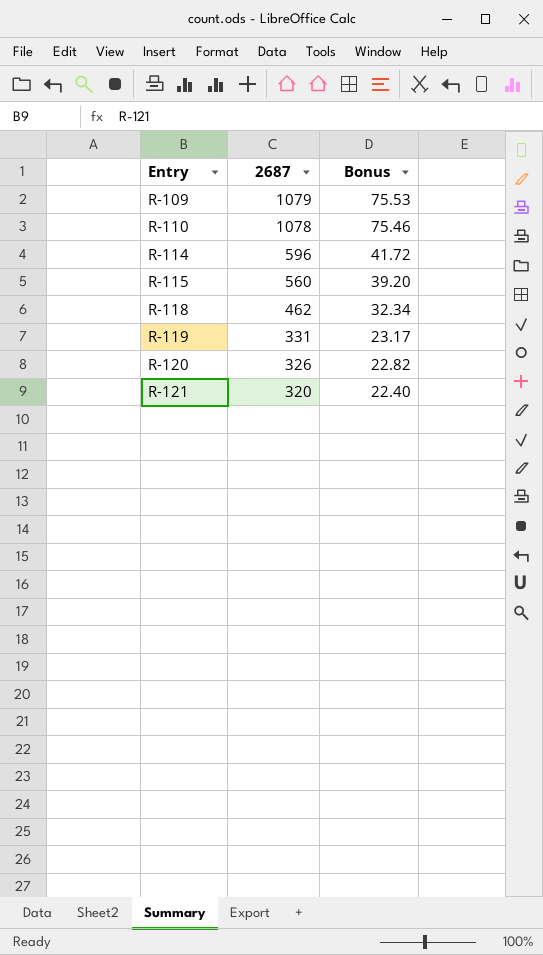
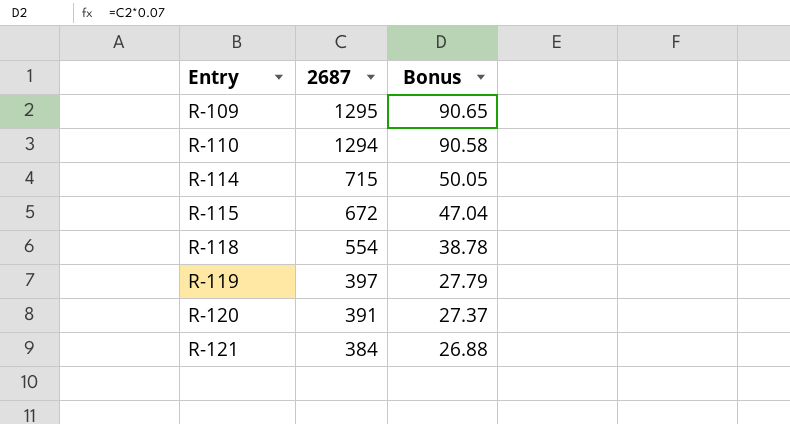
R-109 | 2687: 1079 -> 1295
R-109 | Bonus: 75.53 -> 90.65
R-110 | 2687: 1078 -> 1294
R-110 | Bonus: 75.46 -> 90.58
R-114 | 2687: 596 -> 715
R-114 | Bonus: 41.72 -> 50.05
R-115 | 2687: 560 -> 672
R-115 | Bonus: 39.20 -> 47.04
R-118 | 2687: 462 -> 554
R-118 | Bonus: 32.34 -> 38.78
R-119 | 2687: 331 -> 397
R-119 | Bonus: 23.17 -> 27.79
R-120 | 2687: 326 -> 391
R-120 | Bonus: 22.82 -> 27.37
R-121 | 2687: 320 -> 384
R-121 | Bonus: 22.40 -> 26.88

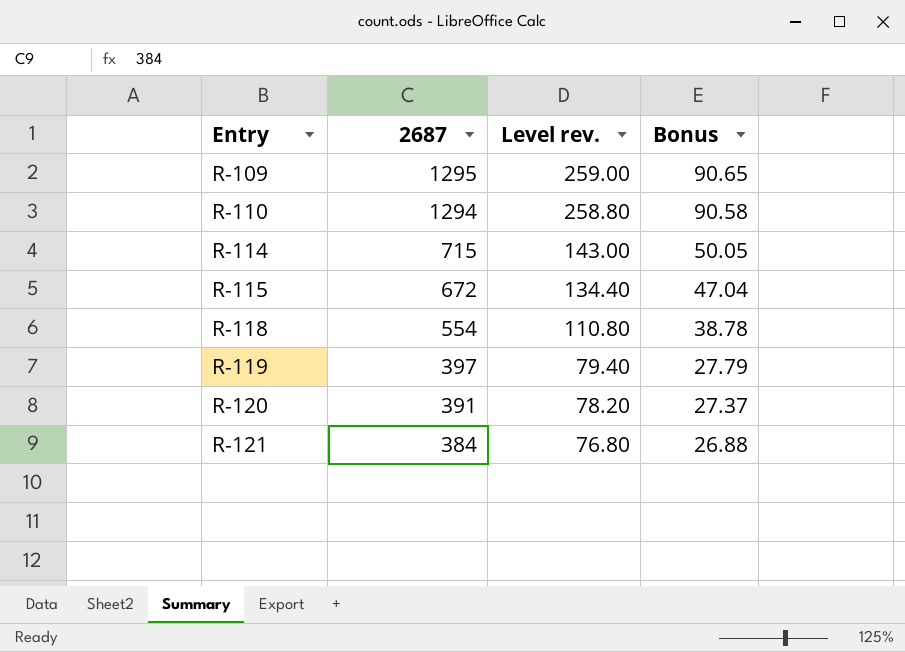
column Level rev. | formula: none -> [2687] * 0.2

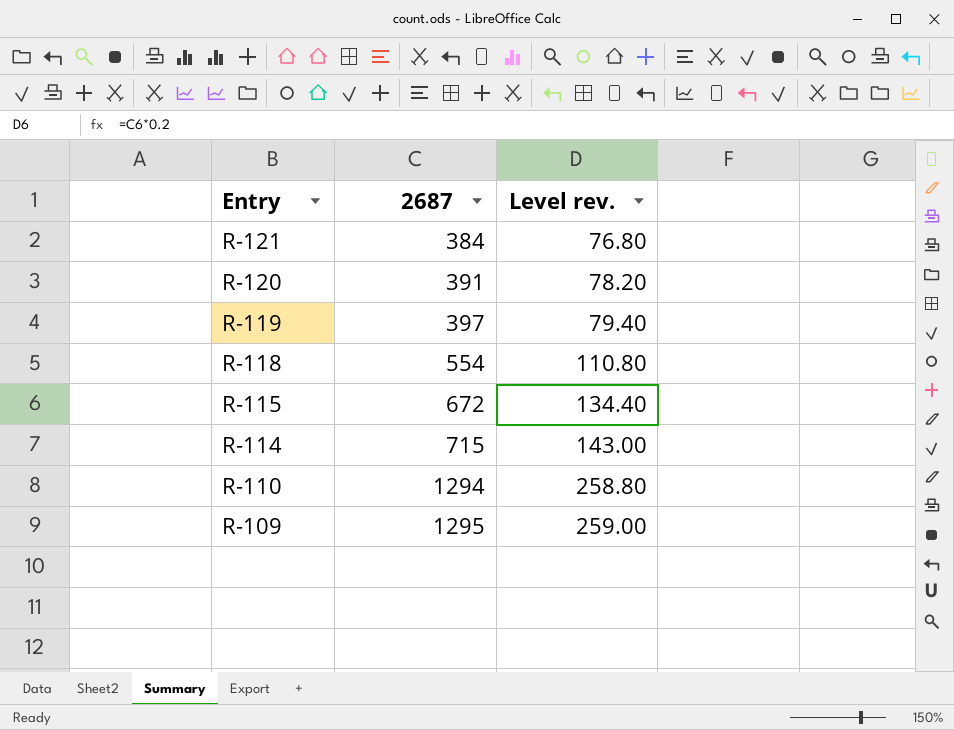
row order: Entry ascending -> Entry descending
column Bonus | formula: [2687] * 0.07 -> none

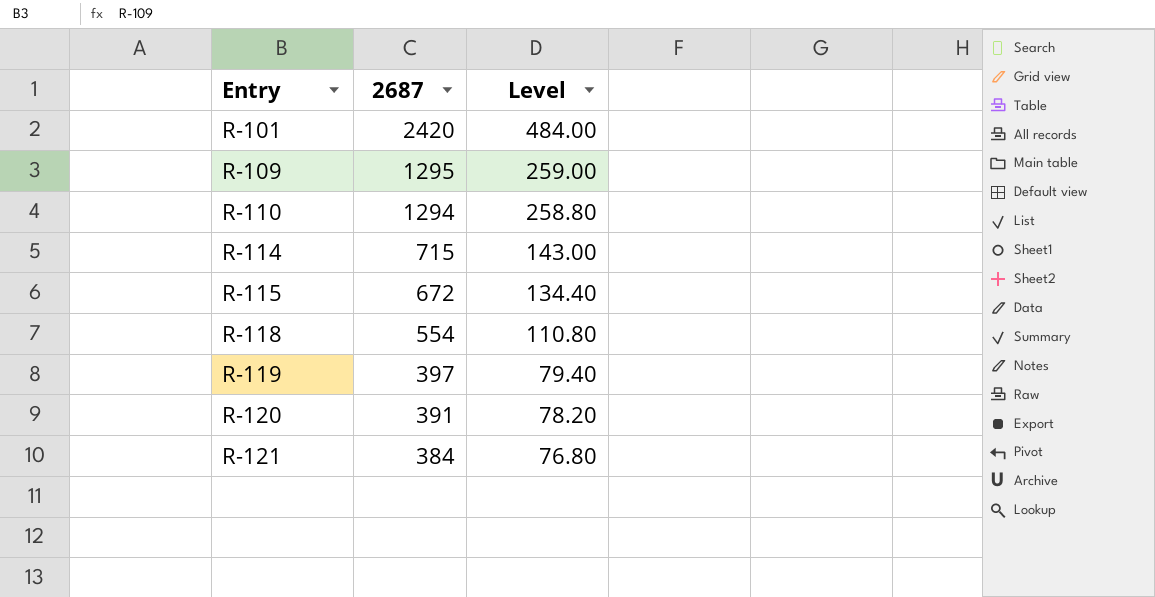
row order: Entry descending -> Entry ascending
column name: Level rev. -> Level
row R-101: none -> 2420 | 484.00

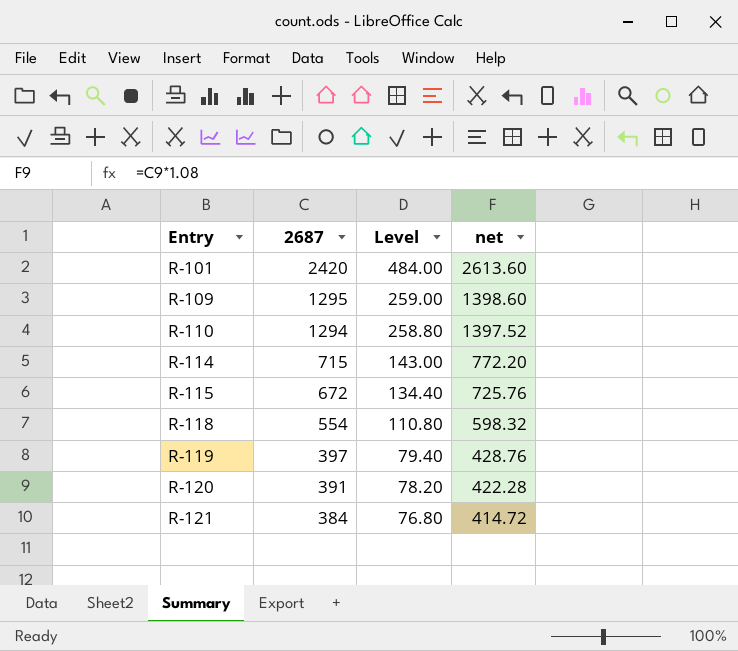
column net | formula: none -> [2687] * 1.08

